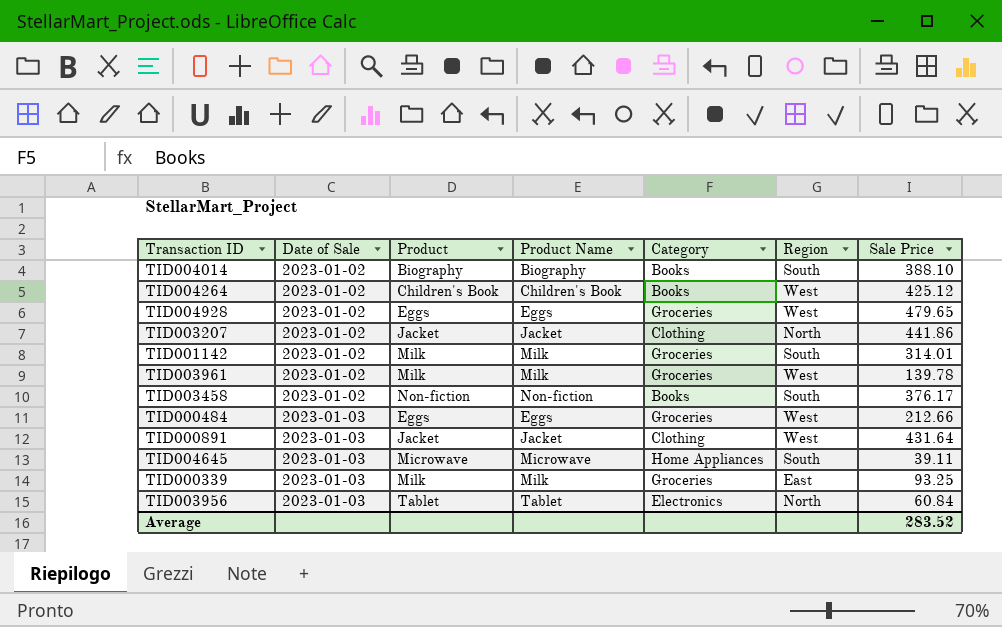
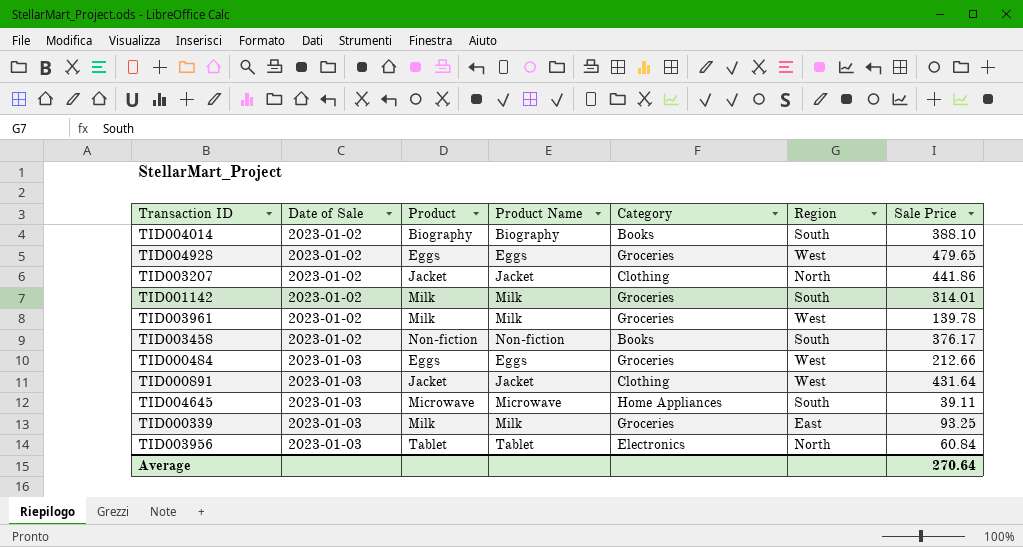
row TID004264: 2023-01-02 | Children's Book | Children's Book | Books | West | 425.12 -> none
Average | Sale Price: 283.52 -> 270.64

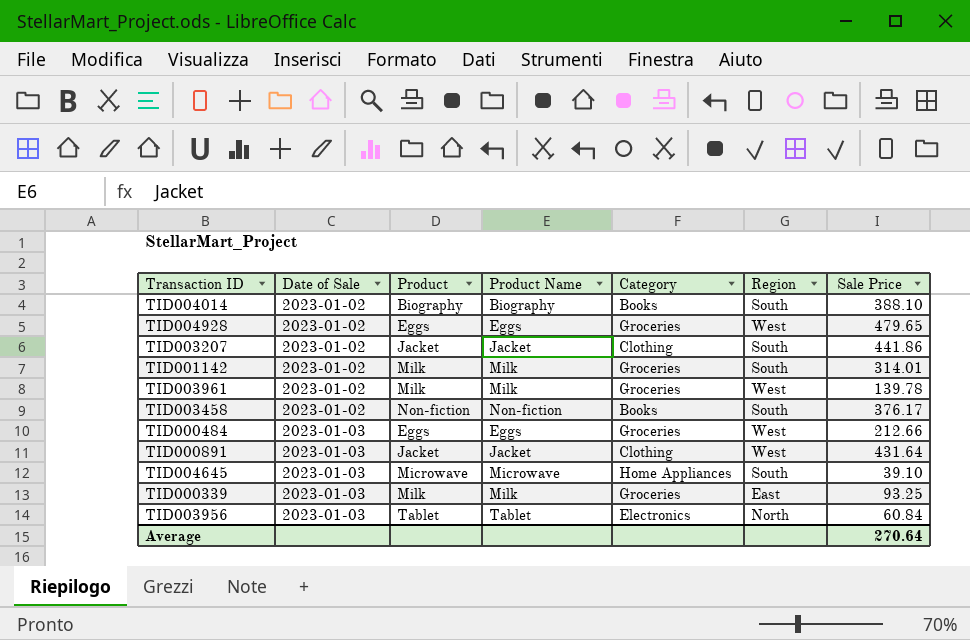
TID003207 | Region: North -> South
TID004645 | Sale Price: 39.11 -> 39.10

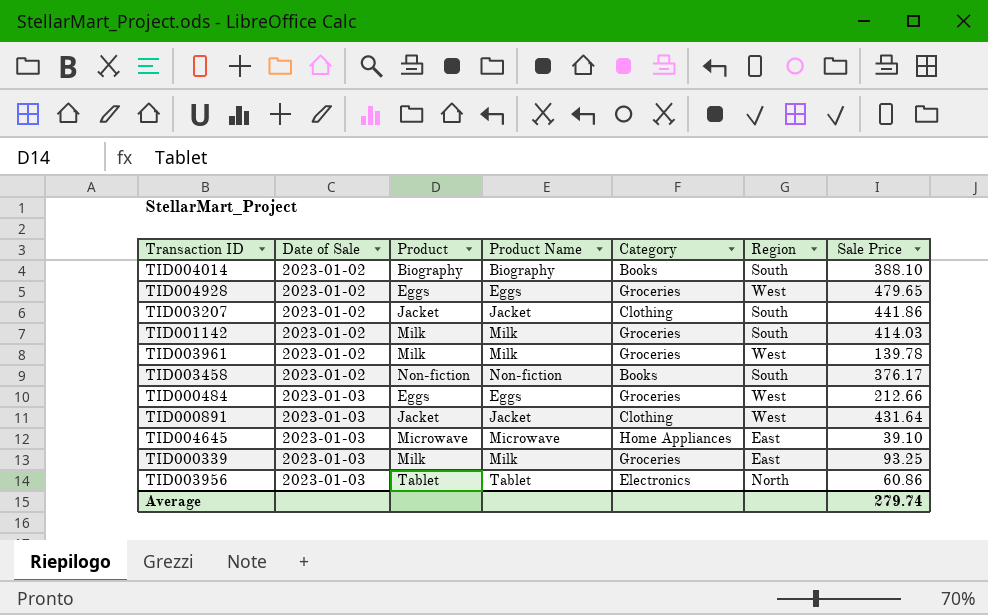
TID001142 | Sale Price: 314.01 -> 414.03
TID004645 | Region: South -> East
TID003956 | Sale Price: 60.84 -> 60.86
Average | Sale Price: 270.64 -> 279.74

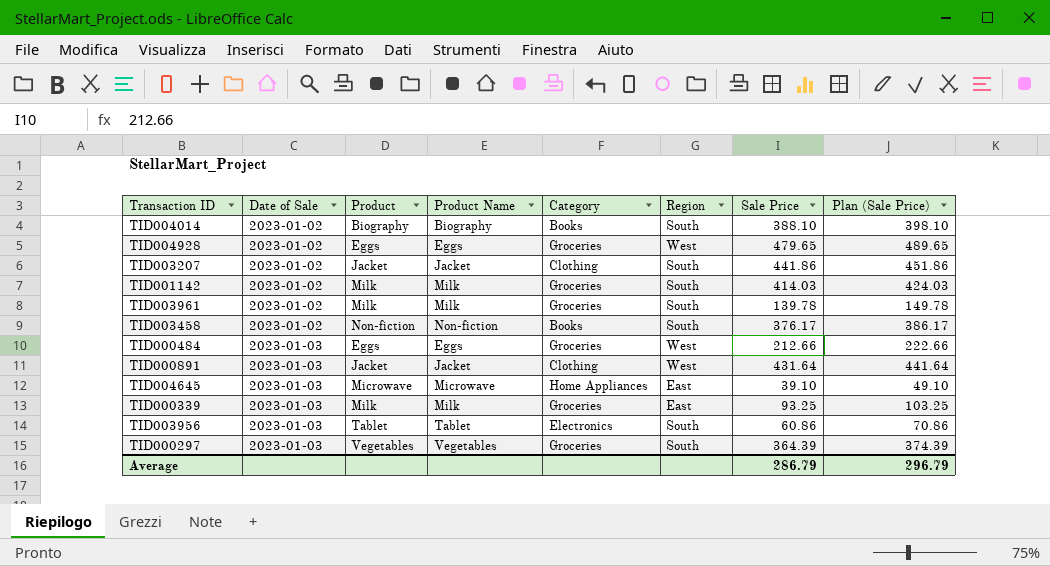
column Plan (Sale Price) | formula: none -> [Sale Price] + 10
TID003961 | Region: West -> South
TID003956 | Region: North -> South
row TID000297: none -> 2023-01-03 | Vegetables | Vegetables | Groceries | South | 364.39 | 374.39
Average | Sale Price: 279.74 -> 286.79

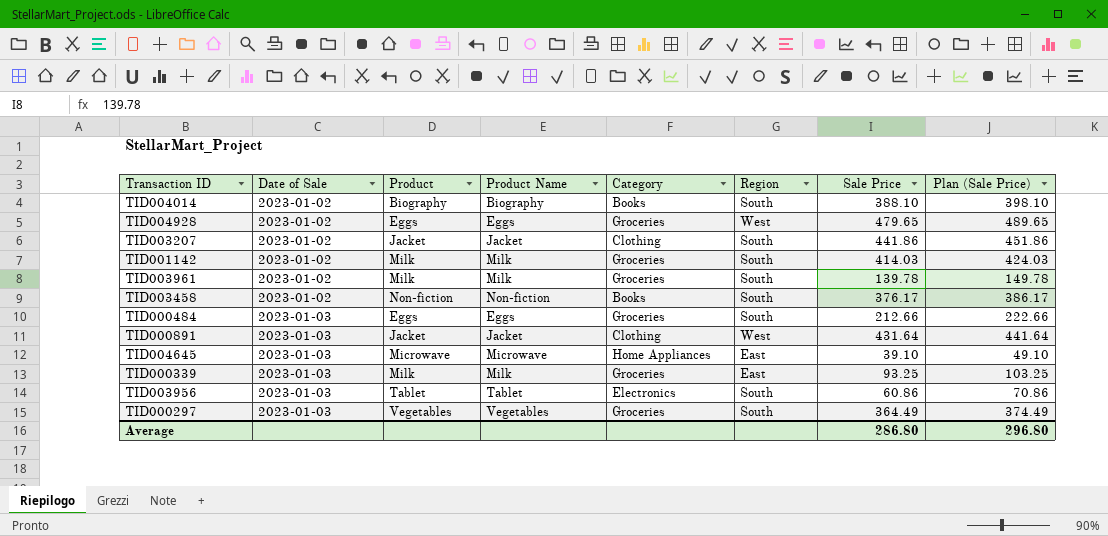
TID000484 | Region: West -> South
TID000297 | Sale Price: 364.39 -> 364.49
TID000297 | Plan (Sale Price): 374.39 -> 374.49
Average | Sale Price: 286.79 -> 286.80
Average | Plan (Sale Price): 296.79 -> 296.80

